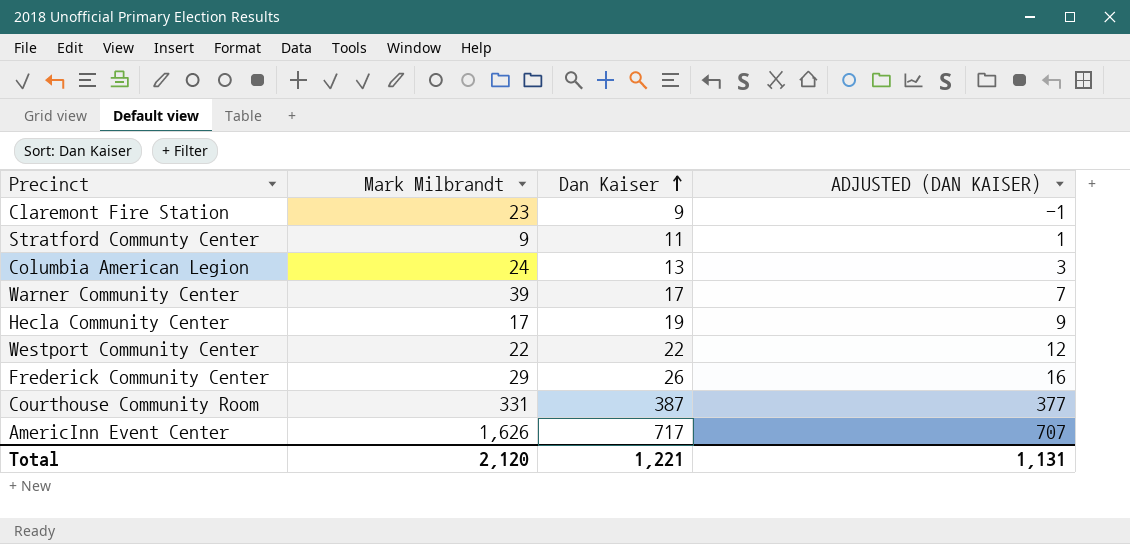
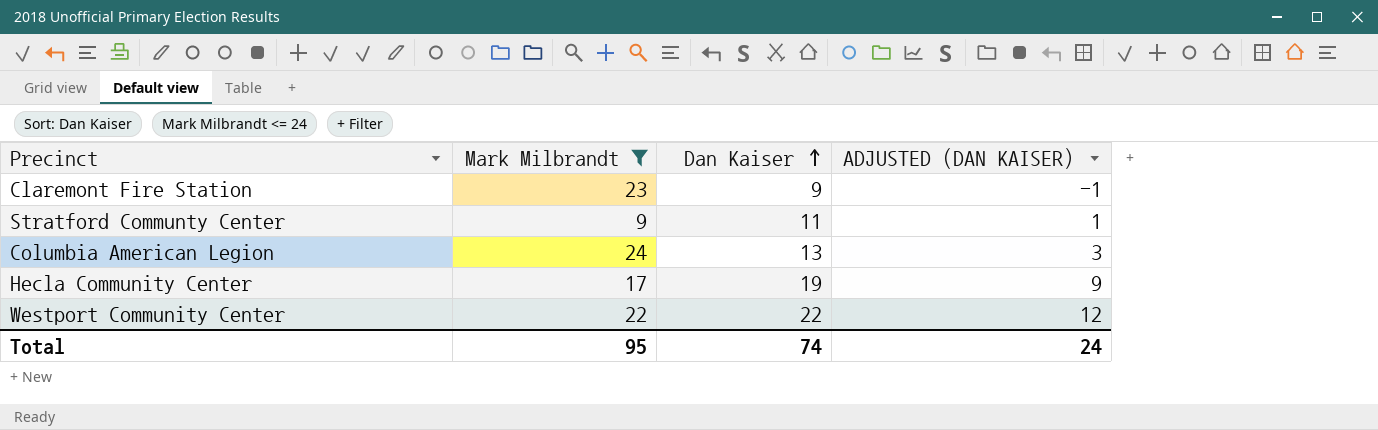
filter: none -> Mark Milbrandt <= 24
Total | Mark Milbrandt: 2,120 -> 95
Total | Dan Kaiser: 1,221 -> 74
Total | ADJUSTED (DAN KAISER): 1,131 -> 24

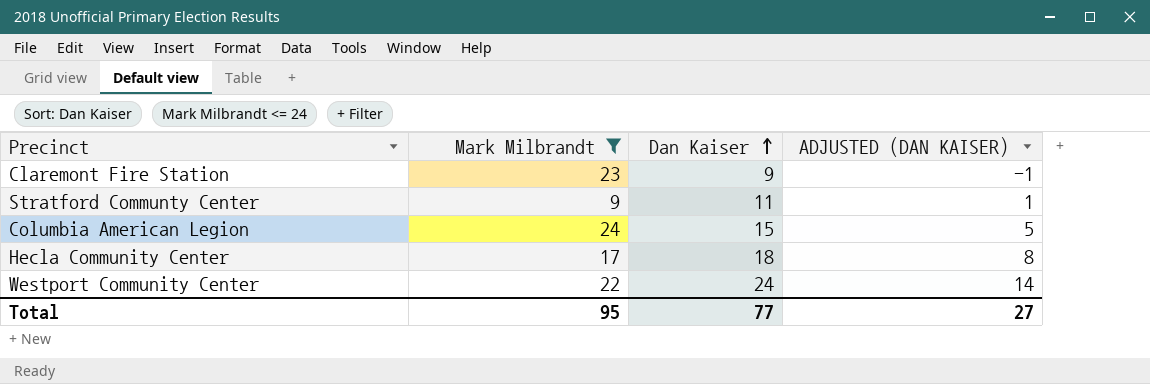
Columbia American Legion | Dan Kaiser: 13 -> 15
Columbia American Legion | ADJUSTED (DAN KAISER): 3 -> 5
Hecla Community Center | Dan Kaiser: 19 -> 18
Hecla Community Center | ADJUSTED (DAN KAISER): 9 -> 8
Westport Community Center | Dan Kaiser: 22 -> 24
Westport Community Center | ADJUSTED (DAN KAISER): 12 -> 14
Total | Dan Kaiser: 74 -> 77
Total | ADJUSTED (DAN KAISER): 24 -> 27

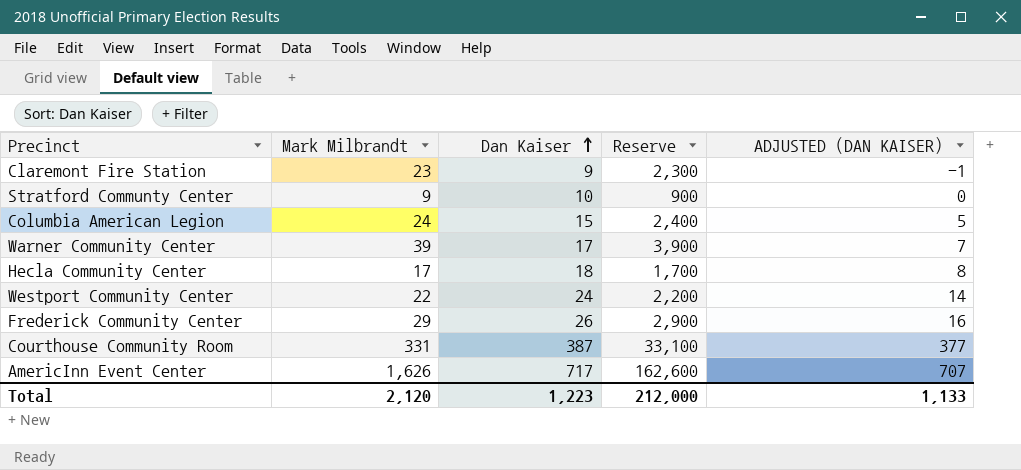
filter: Mark Milbrandt <= 24 -> none
column Reserve | formula: none -> [Mark Milbrandt] * 100
Stratford Communty Center | Dan Kaiser: 11 -> 10
Stratford Communty Center | ADJUSTED (DAN KAISER): 1 -> 0
Total | Mark Milbrandt: 95 -> 2,120
Total | Dan Kaiser: 77 -> 1,223
Total | ADJUSTED (DAN KAISER): 27 -> 1,133

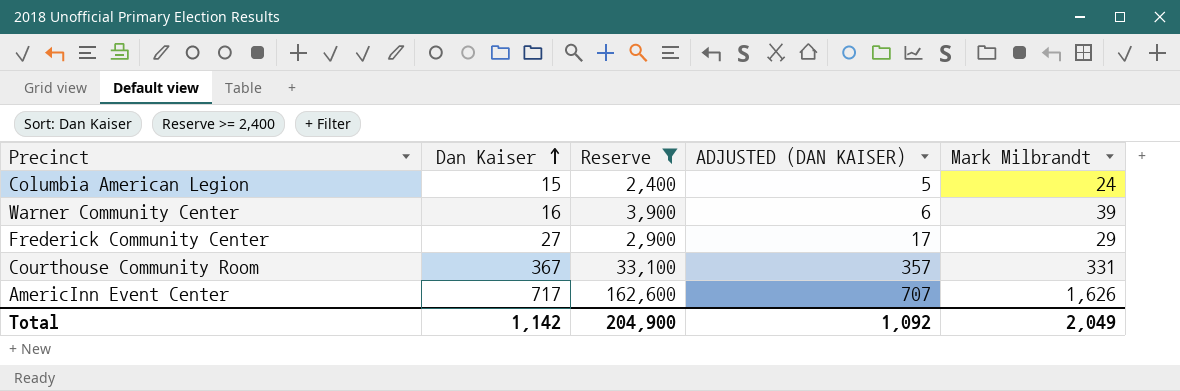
filter: none -> Reserve >= 2,400
column Mark Milbrandt | position: 2 -> 5
Warner Community Center | Dan Kaiser: 17 -> 16
Warner Community Center | ADJUSTED (DAN KAISER): 7 -> 6
Frederick Community Center | Dan Kaiser: 26 -> 27
Frederick Community Center | ADJUSTED (DAN KAISER): 16 -> 17
Courthouse Community Room | Dan Kaiser: 387 -> 367
Courthouse Community Room | ADJUSTED (DAN KAISER): 377 -> 357
Total | Dan Kaiser: 1,223 -> 1,142
Total | Reserve: 212,000 -> 204,900
Total | ADJUSTED (DAN KAISER): 1,133 -> 1,092
Total | Mark Milbrandt: 2,120 -> 2,049

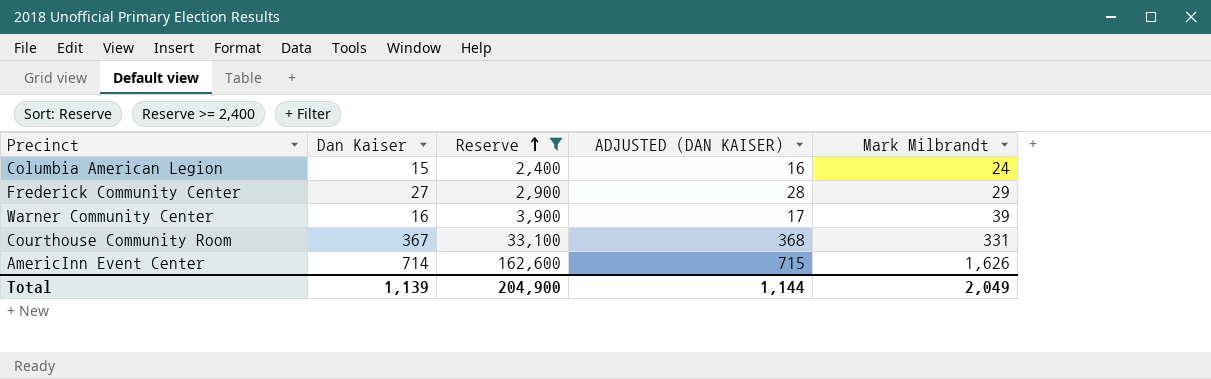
row order: Dan Kaiser ascending -> Reserve ascending
column ADJUSTED (DAN KAISER) | formula: [Dan Kaiser] - 10 -> [Dan Kaiser] + 1
AmericInn Event Center | Dan Kaiser: 717 -> 714
Total | Dan Kaiser: 1,142 -> 1,139
Total | ADJUSTED (DAN KAISER): 1,092 -> 1,144

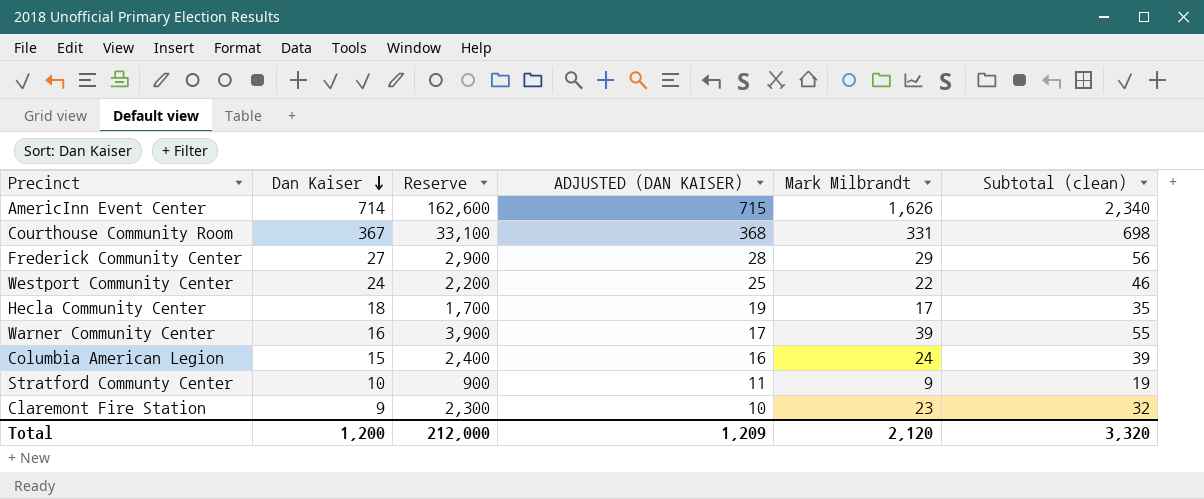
filter: Reserve >= 2,400 -> none
row order: Reserve ascending -> Dan Kaiser descending
column Subtotal (clean) | formula: none -> [Dan Kaiser] + [Mark Milbrandt]
Total | Dan Kaiser: 1,139 -> 1,200
Total | Reserve: 204,900 -> 212,000
Total | ADJUSTED (DAN KAISER): 1,144 -> 1,209
Total | Mark Milbrandt: 2,049 -> 2,120

